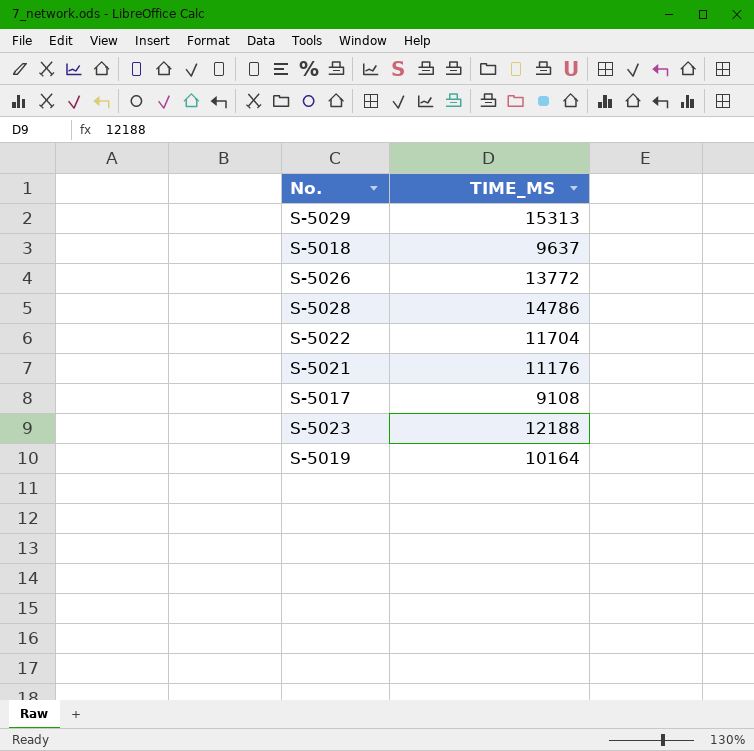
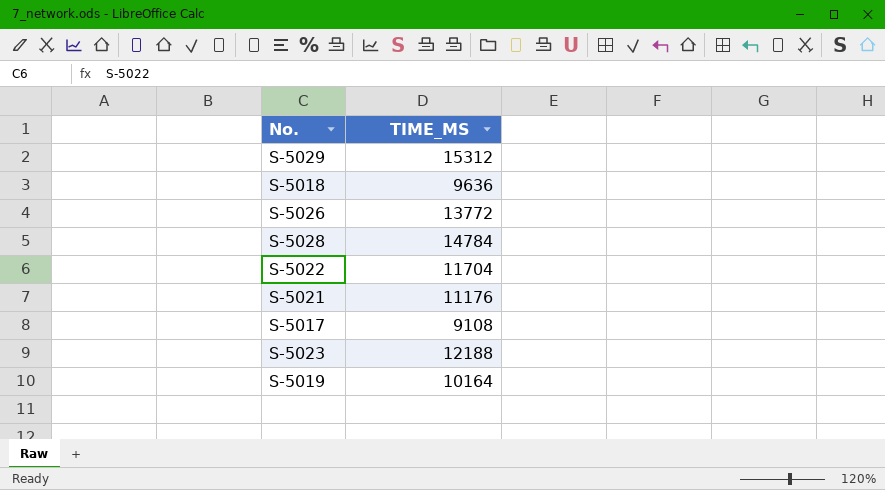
S-5029 | TIME_MS: 15313 -> 15312
S-5018 | TIME_MS: 9637 -> 9636
S-5028 | TIME_MS: 14786 -> 14784

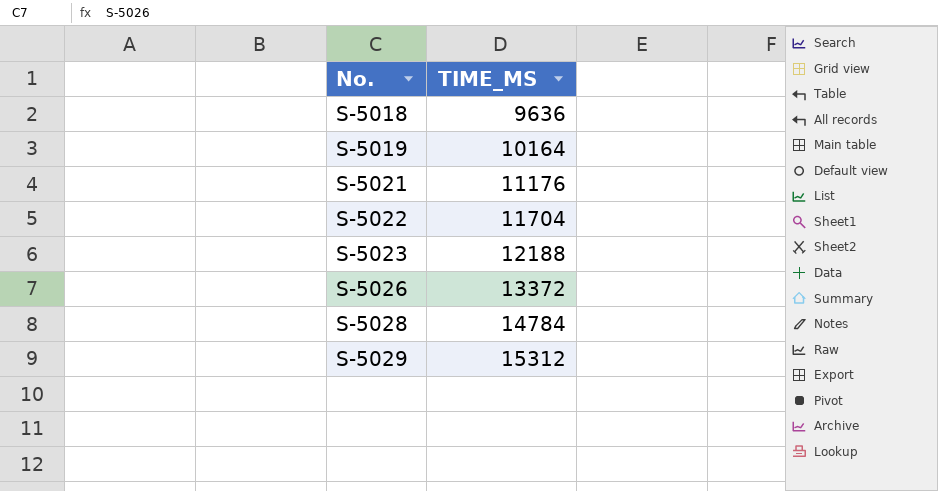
row order: none -> No. ascending
row S-5017: 9108 -> none
S-5026 | TIME_MS: 13772 -> 13372

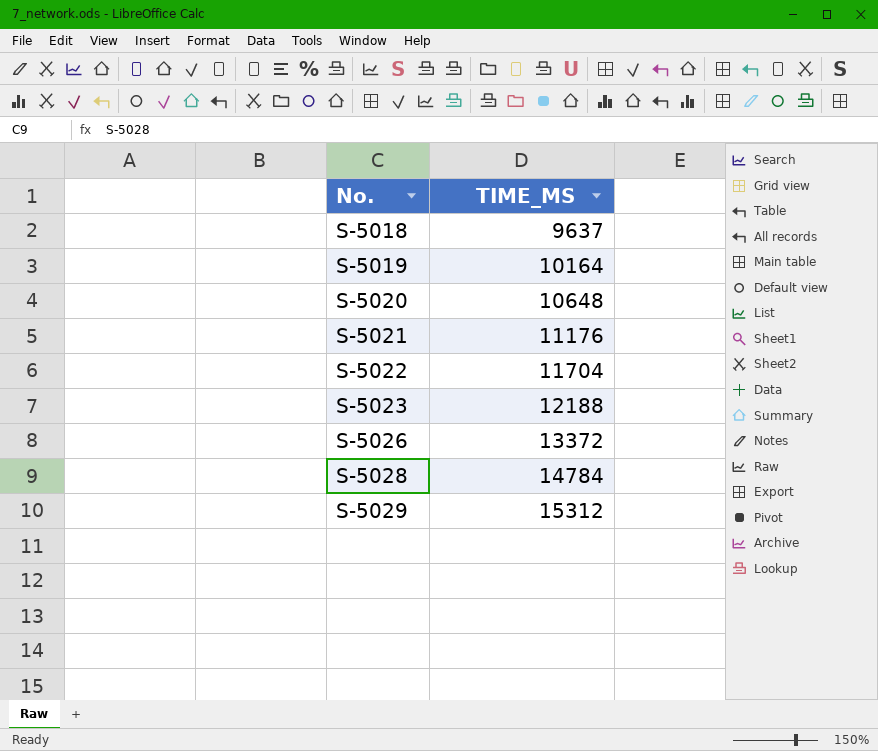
S-5018 | TIME_MS: 9636 -> 9637
row S-5020: none -> 10648

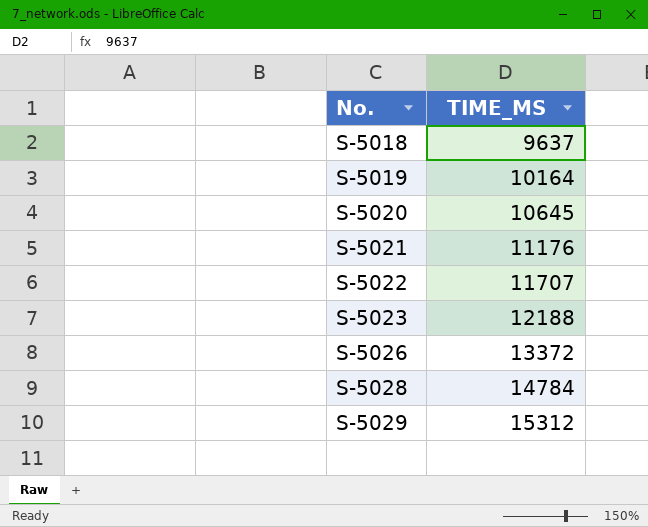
S-5020 | TIME_MS: 10648 -> 10645
S-5022 | TIME_MS: 11704 -> 11707

